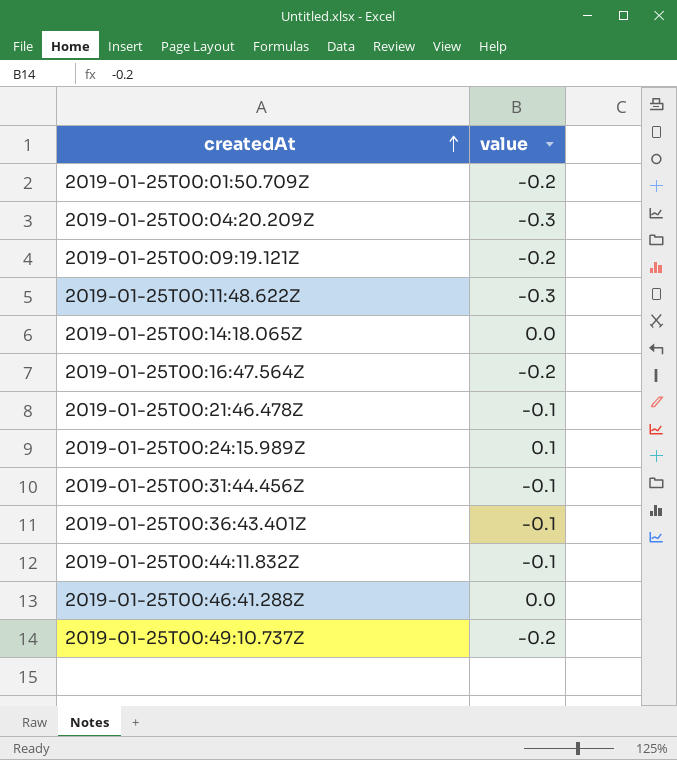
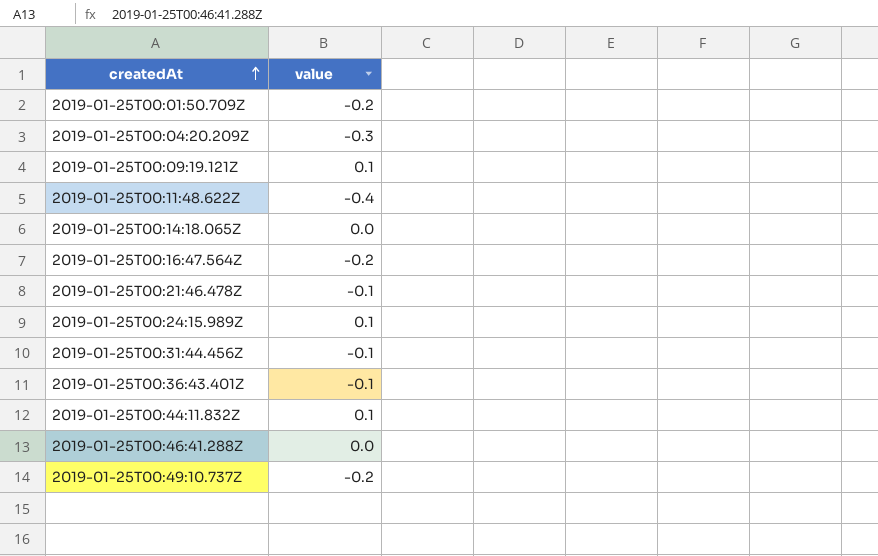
2019-01-25T00:09:19.121Z | value: -0.2 -> 0.1
2019-01-25T00:11:48.622Z | value: -0.3 -> -0.4
2019-01-25T00:44:11.832Z | value: -0.1 -> 0.1

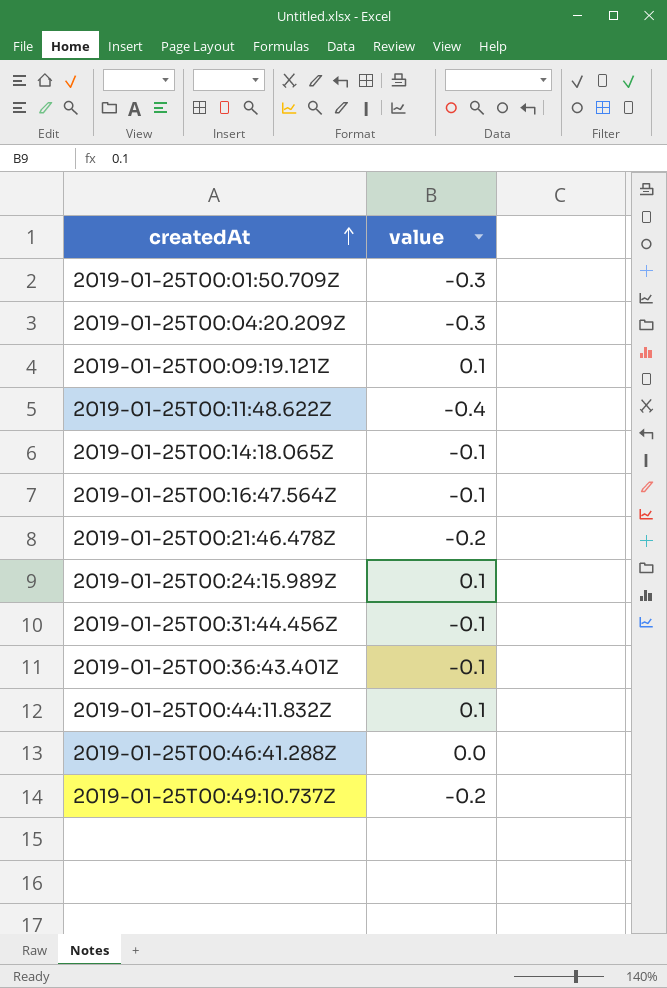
2019-01-25T00:01:50.709Z | value: -0.2 -> -0.3
2019-01-25T00:14:18.065Z | value: 0.0 -> -0.1
2019-01-25T00:16:47.564Z | value: -0.2 -> -0.1
2019-01-25T00:21:46.478Z | value: -0.1 -> -0.2

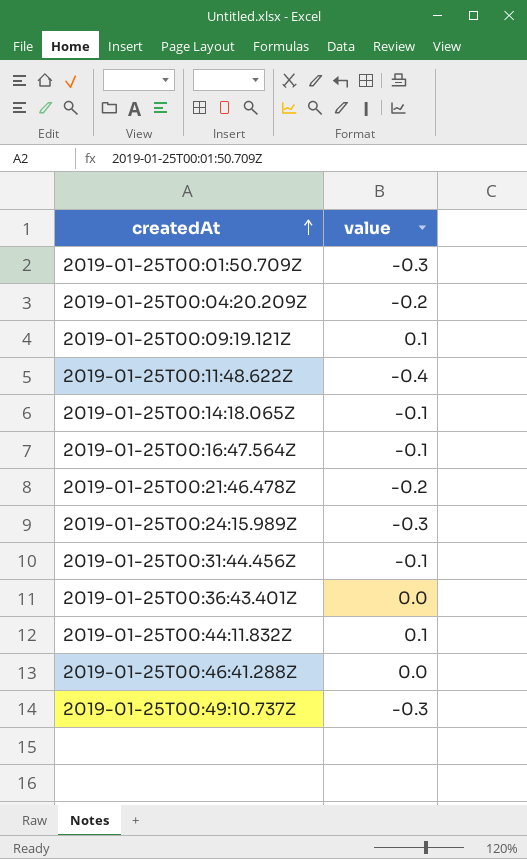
2019-01-25T00:04:20.209Z | value: -0.3 -> -0.2
2019-01-25T00:24:15.989Z | value: 0.1 -> -0.3
2019-01-25T00:36:43.401Z | value: -0.1 -> 0.0
2019-01-25T00:49:10.737Z | value: -0.2 -> -0.3

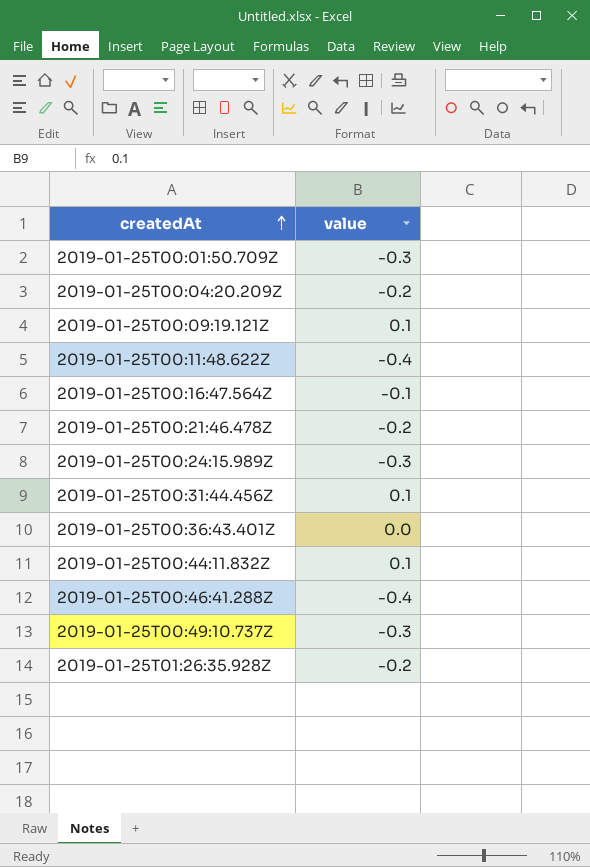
row 2019-01-25T00:14:18.065Z: -0.1 -> none
2019-01-25T00:31:44.456Z | value: -0.1 -> 0.1
2019-01-25T00:46:41.288Z | value: 0.0 -> -0.4
row 2019-01-25T01:26:35.928Z: none -> -0.2

